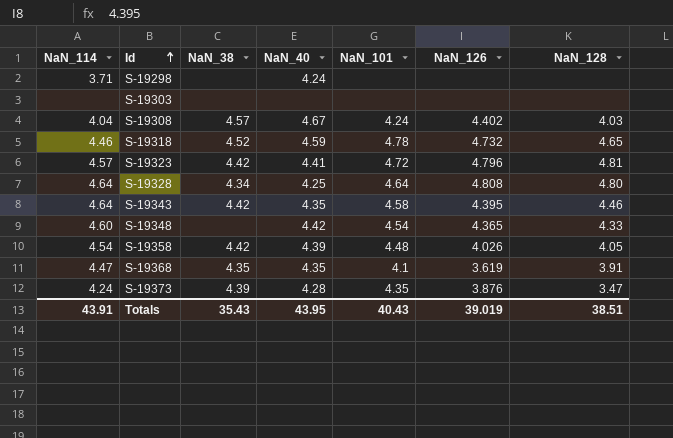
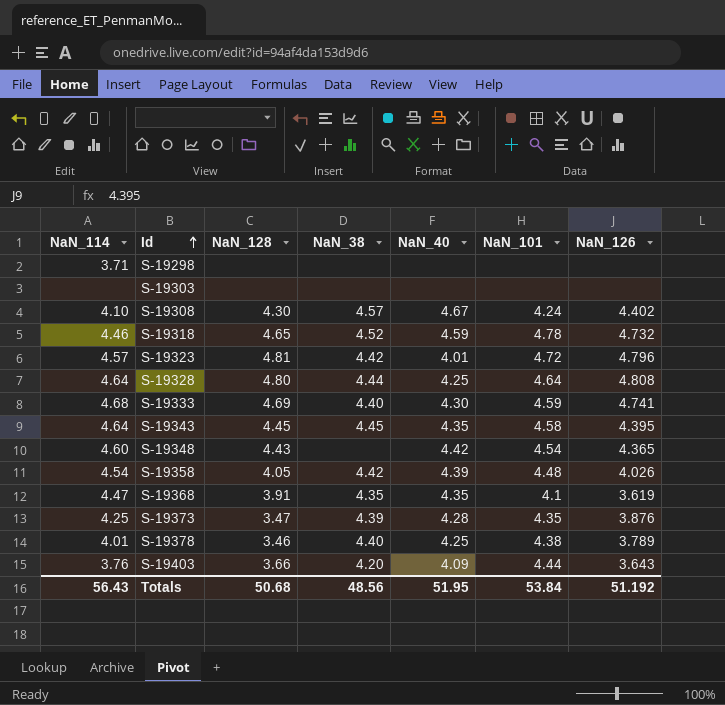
column NaN_128 | position: 7 -> 3
S-19298 | NaN_40: 4.24 -> none
S-19308 | NaN_114: 4.04 -> 4.10
S-19308 | NaN_128: 4.03 -> 4.30
S-19323 | NaN_40: 4.41 -> 4.01
S-19328 | NaN_38: 4.34 -> 4.44
row S-19333: none -> 4.68 | 4.69 | 4.40 | 4.30 | 4.59 | 4.741
S-19343 | NaN_128: 4.46 -> 4.45
S-19343 | NaN_38: 4.42 -> 4.45
S-19348 | NaN_128: 4.33 -> 4.43
S-19373 | NaN_114: 4.24 -> 4.25
row S-19378: none -> 4.01 | 3.46 | 4.40 | 4.25 | 4.38 | 3.789
row S-19403: none -> 3.76 | 3.66 | 4.20 | 4.09 | 4.44 | 3.643
Totals | NaN_114: 43.91 -> 56.43
Totals | NaN_128: 38.51 -> 50.68
Totals | NaN_38: 35.43 -> 48.56
Totals | NaN_40: 43.95 -> 51.95
Totals | NaN_101: 40.43 -> 53.84
Totals | NaN_126: 39.019 -> 51.192

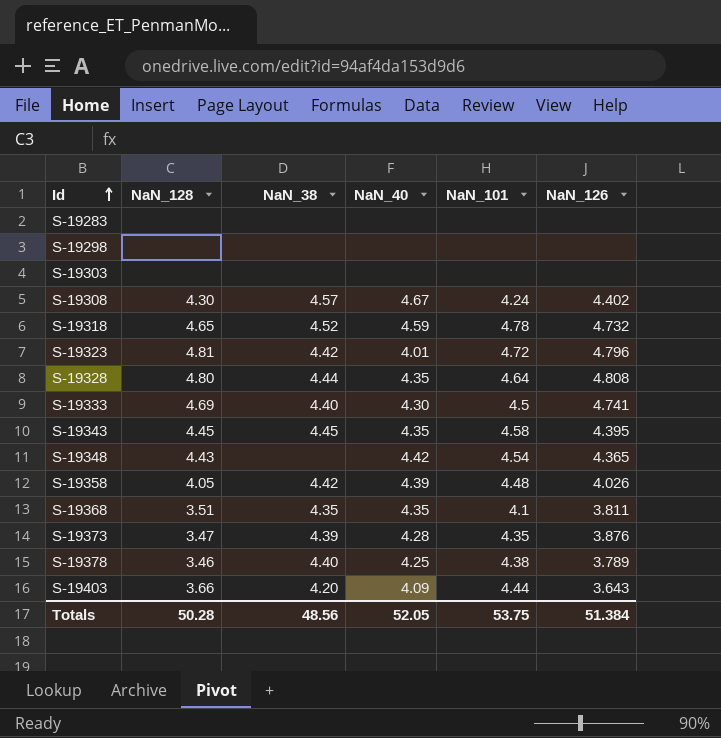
column NaN_114 | position: 1 -> none
row S-19283: none -> none | none | none | none | none
S-19328 | NaN_40: 4.25 -> 4.35
S-19333 | NaN_101: 4.59 -> 4.5
S-19368 | NaN_128: 3.91 -> 3.51
S-19368 | NaN_126: 3.619 -> 3.811
Totals | NaN_128: 50.68 -> 50.28
Totals | NaN_40: 51.95 -> 52.05
Totals | NaN_101: 53.84 -> 53.75
Totals | NaN_126: 51.192 -> 51.384

